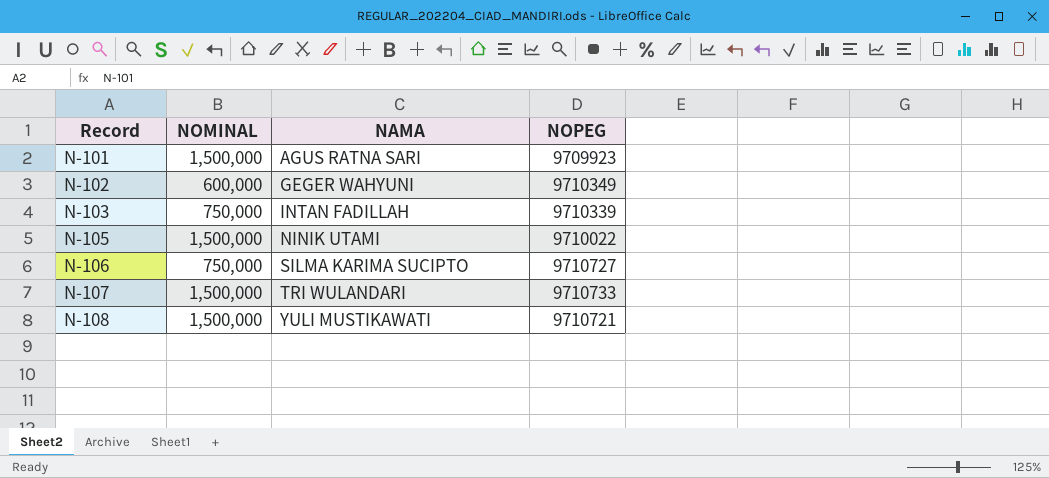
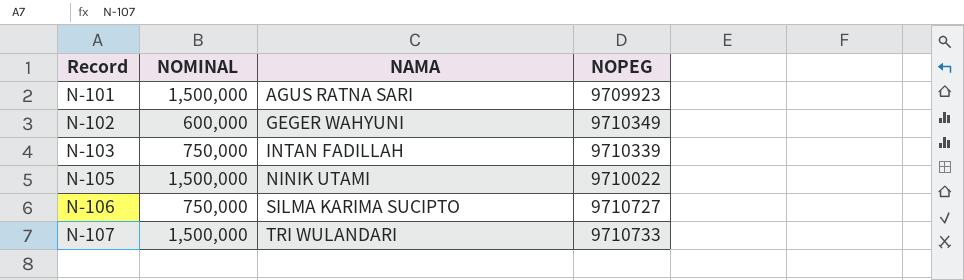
row N-108: 1,500,000 | YULI MUSTIKAWATI | 9710721 -> none

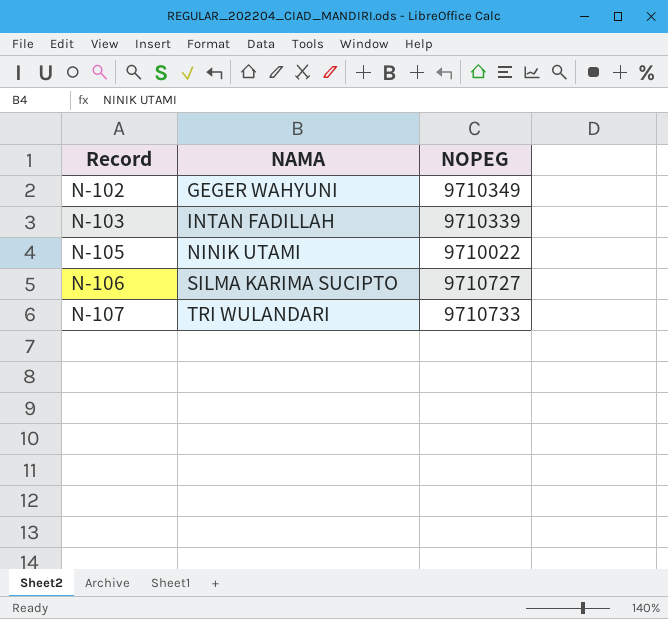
column NOMINAL | position: 2 -> none
row N-101: 1,500,000 | AGUS RATNA SARI | 9709923 -> none

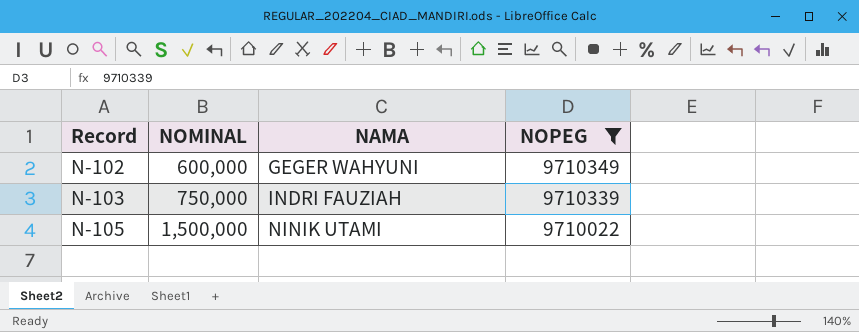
filter: none -> NOPEG <= 9710349
column NOMINAL | position: none -> 2
N-103 | NAMA: INTAN FADILLAH -> INDRI FAUZIAH

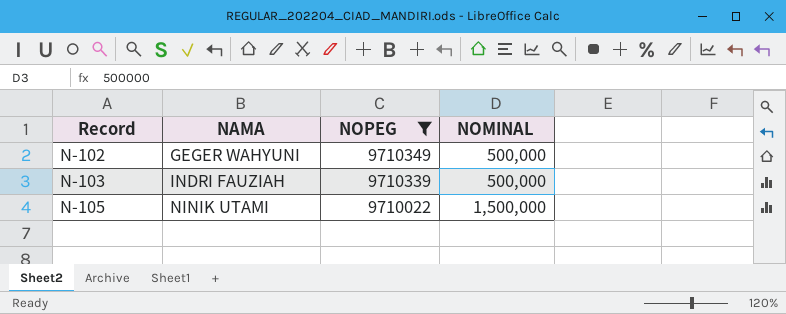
column NOMINAL | position: 2 -> 4
N-102 | NOMINAL: 600,000 -> 500,000
N-103 | NOMINAL: 750,000 -> 500,000

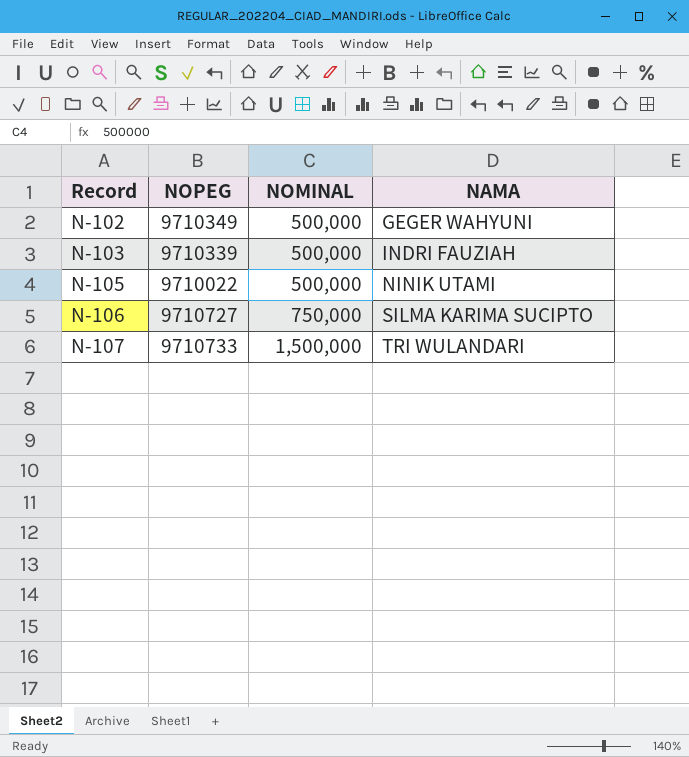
filter: NOPEG <= 9710349 -> none
column NAMA | position: 2 -> 4
N-105 | NOMINAL: 1,500,000 -> 500,000

